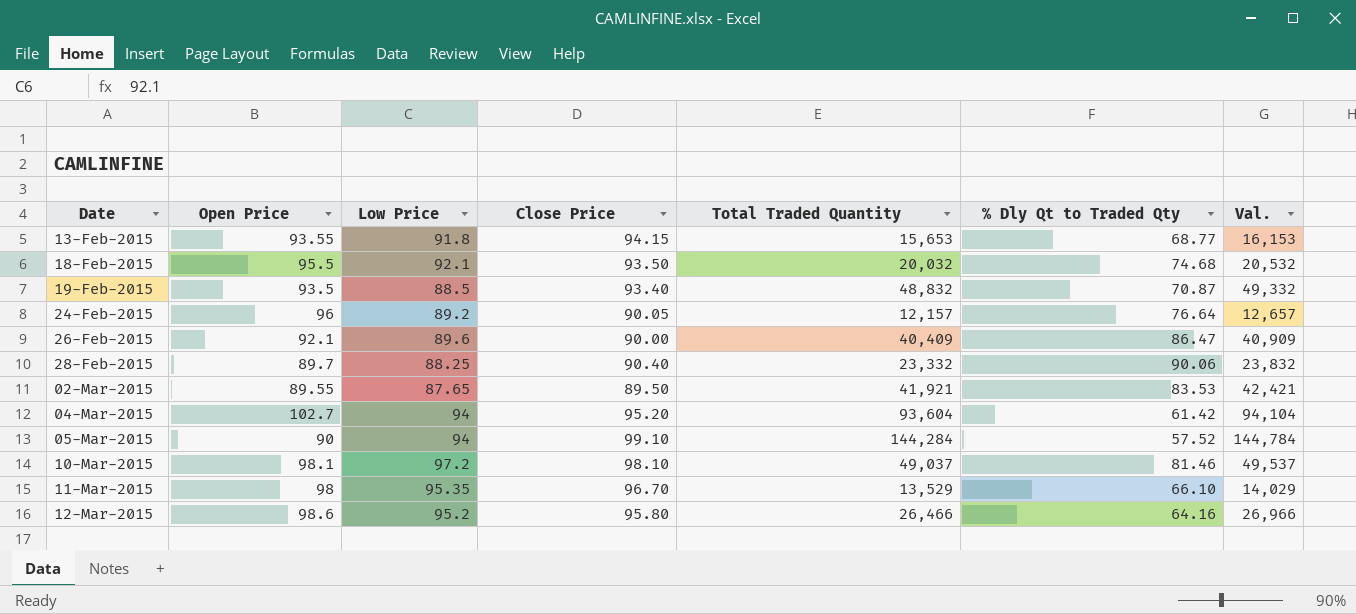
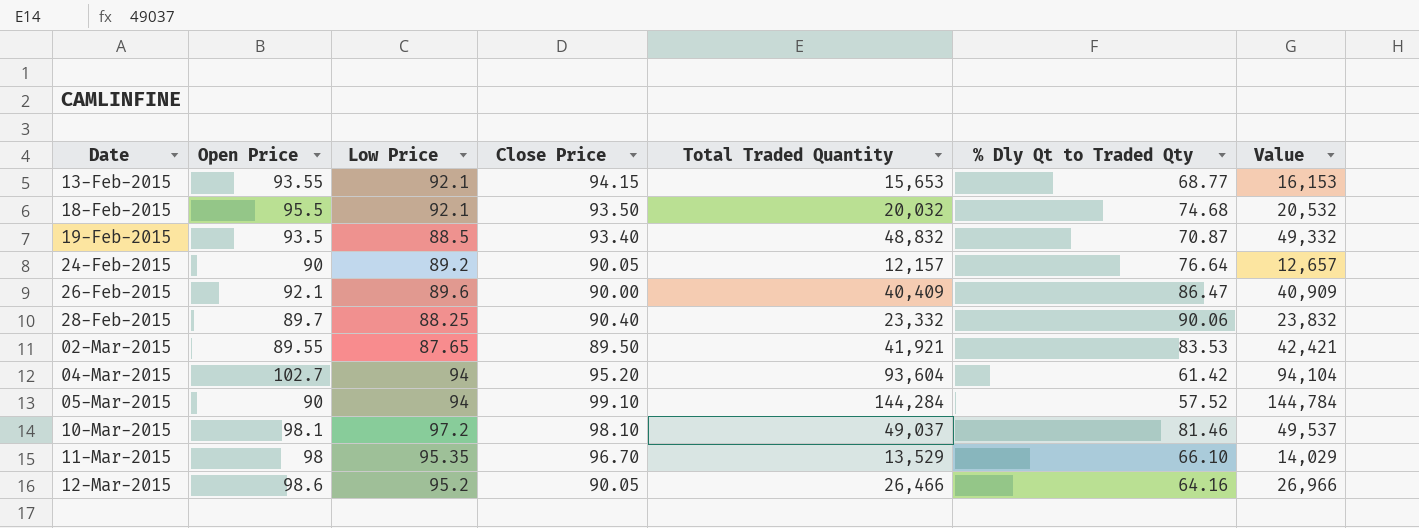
column name: Val. -> Value
13-Feb-2015 | Low Price: 91.8 -> 92.1
24-Feb-2015 | Open Price: 96 -> 90
12-Mar-2015 | Close Price: 95.80 -> 90.05

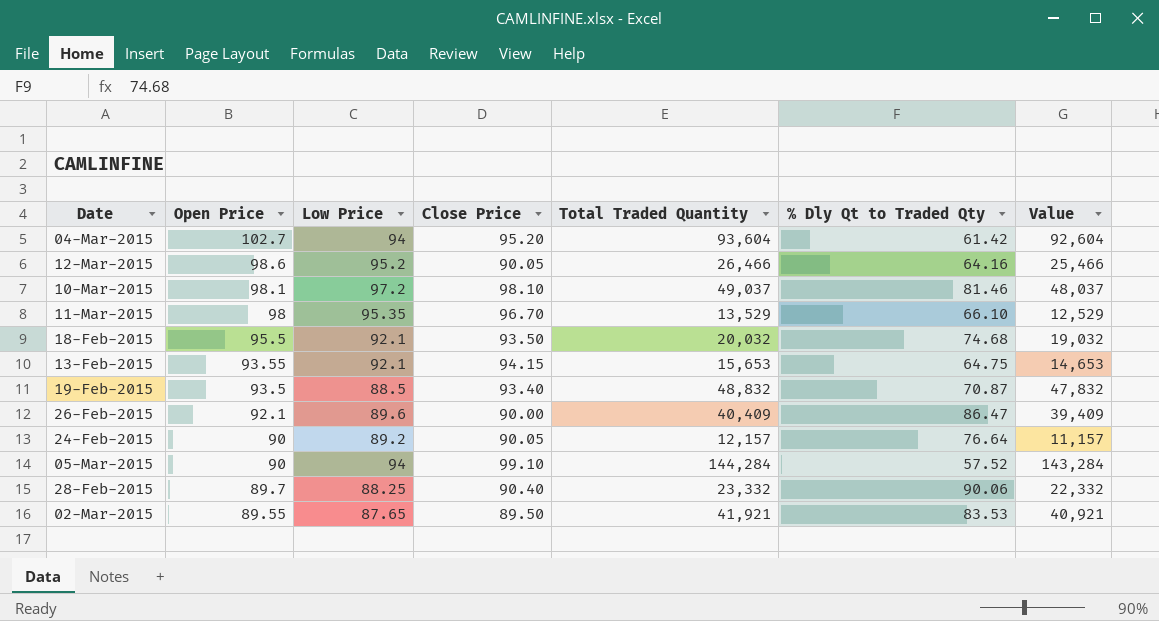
row order: Date ascending -> Open Price descending
column Value | formula: [Total Traded Quantity] + 500 -> [Total Traded Quantity] - 1000
13-Feb-2015 | % Dly Qt to Traded Qty: 68.77 -> 64.75

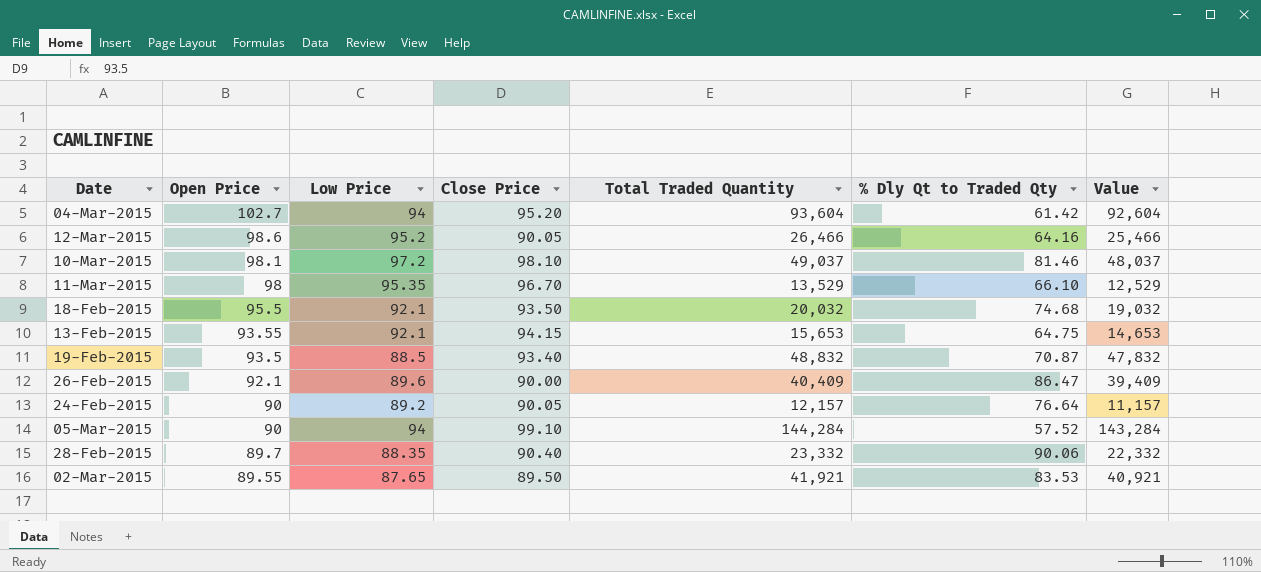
28-Feb-2015 | Low Price: 88.25 -> 88.35

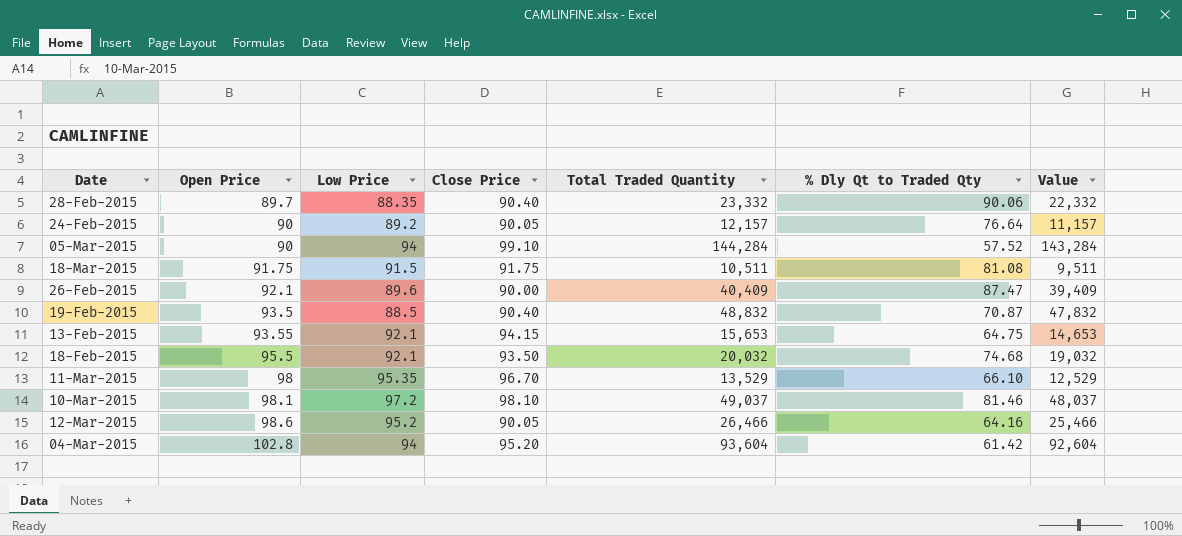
row order: Open Price descending -> Open Price ascending
row 02-Mar-2015: 89.55 | 87.65 | 89.50 | 41,921 | 83.53 | 40,921 -> none
row 18-Mar-2015: none -> 91.75 | 91.5 | 91.75 | 10,511 | 81.08 | 9,511
26-Feb-2015 | % Dly Qt to Traded Qty: 86.47 -> 87.47
19-Feb-2015 | Close Price: 93.40 -> 90.40
04-Mar-2015 | Open Price: 102.7 -> 102.8

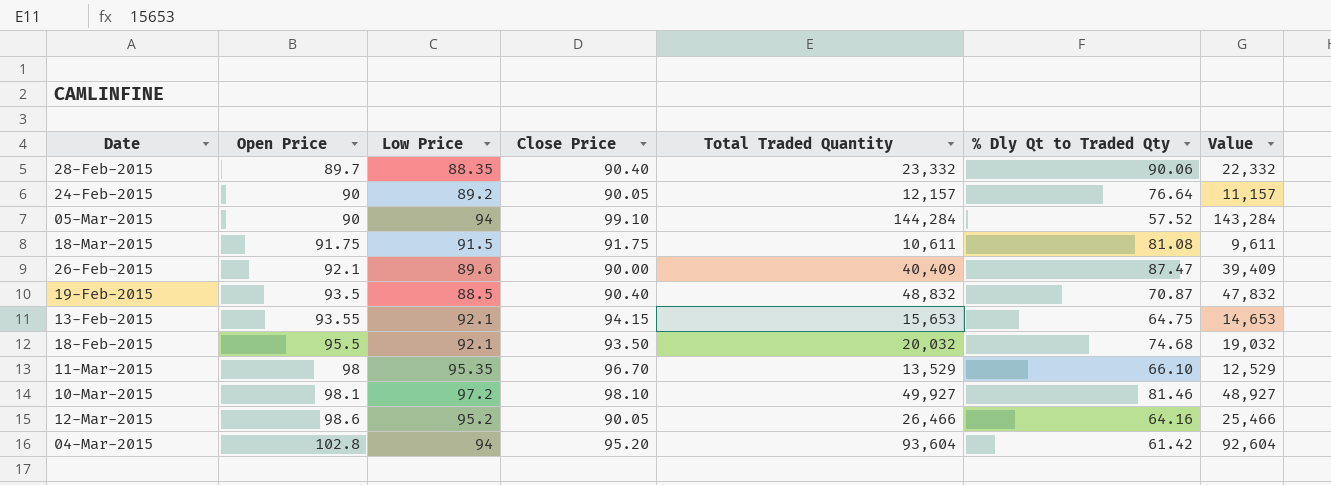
18-Mar-2015 | Total Traded Quantity: 10,511 -> 10,611
18-Mar-2015 | Value: 9,511 -> 9,611
10-Mar-2015 | Total Traded Quantity: 49,037 -> 49,927
10-Mar-2015 | Value: 48,037 -> 48,927

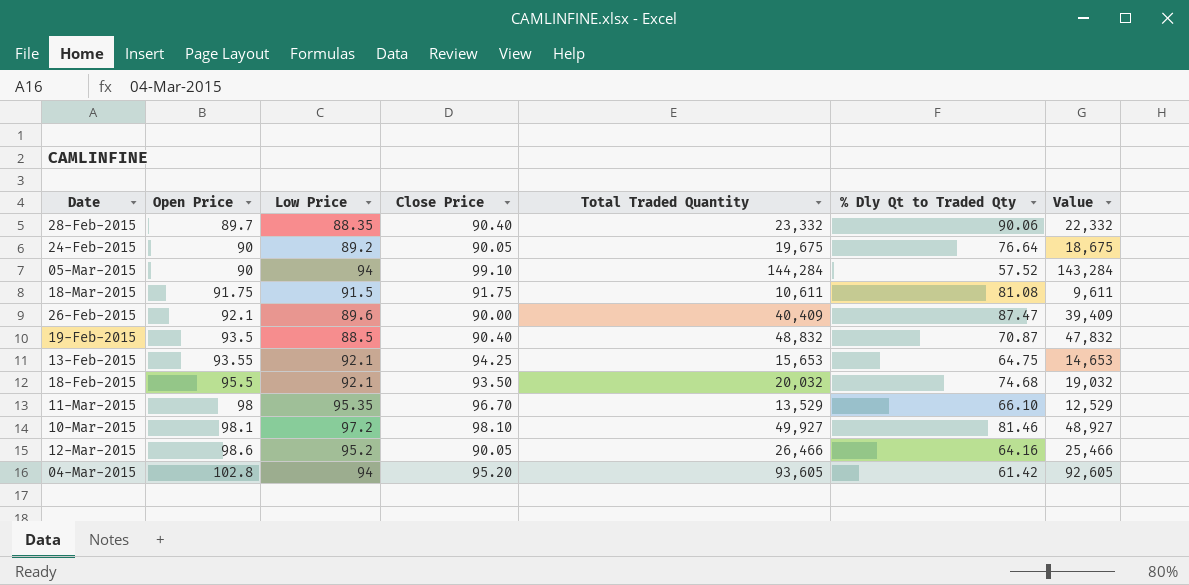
24-Feb-2015 | Total Traded Quantity: 12,157 -> 19,675
24-Feb-2015 | Value: 11,157 -> 18,675
13-Feb-2015 | Close Price: 94.15 -> 94.25
04-Mar-2015 | Total Traded Quantity: 93,604 -> 93,605
04-Mar-2015 | Value: 92,604 -> 92,605

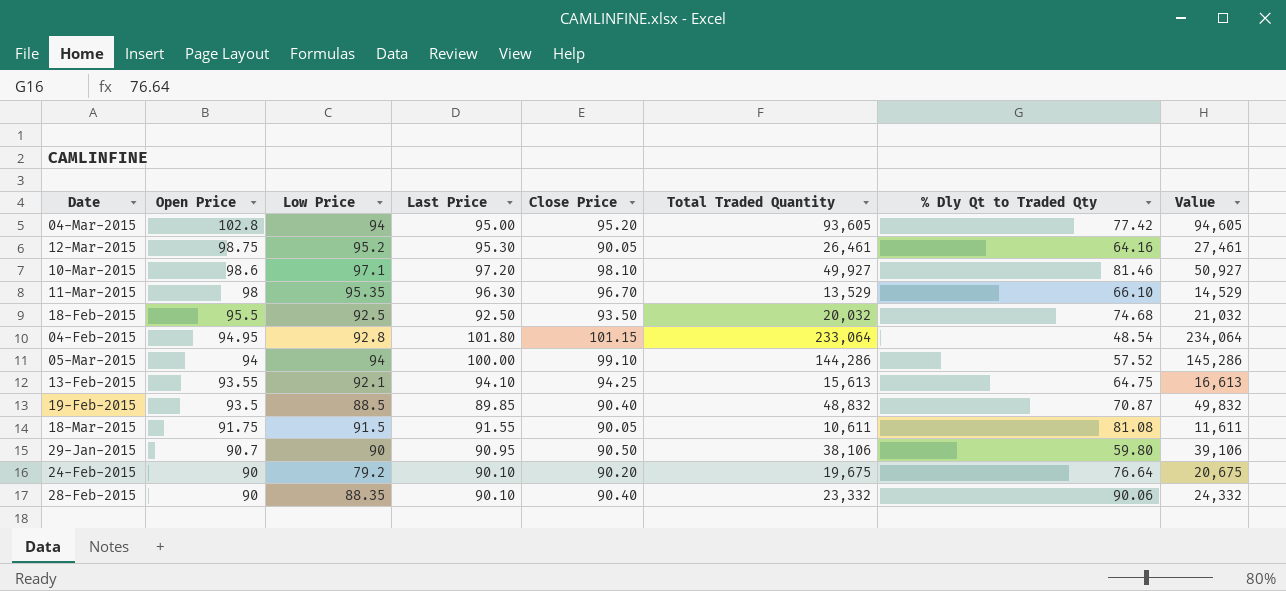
row order: Open Price ascending -> Open Price descending
column Last Price | position: none -> 4
column Value | formula: [Total Traded Quantity] - 1000 -> [Total Traded Quantity] + 1000
row 26-Feb-2015: 92.1 | 89.6 | 90.00 | 40,409 | 87.47 | 39,409 -> none
04-Mar-2015 | % Dly Qt to Traded Qty: 61.42 -> 77.42
12-Mar-2015 | Open Price: 98.6 -> 98.75
12-Mar-2015 | Total Traded Quantity: 26,466 -> 26,461
10-Mar-2015 | Open Price: 98.1 -> 98.6
10-Mar-2015 | Low Price: 97.2 -> 97.1
18-Feb-2015 | Low Price: 92.1 -> 92.5
row 04-Feb-2015: none -> 94.95 | 92.8 | 101.80 | 101.15 | 233,064 | 48.54 | 234,064
05-Mar-2015 | Open Price: 90 -> 94
05-Mar-2015 | Total Traded Quantity: 144,284 -> 144,286
13-Feb-2015 | Total Traded Quantity: 15,653 -> 15,613
18-Mar-2015 | Close Price: 91.75 -> 90.05
row 29-Jan-2015: none -> 90.7 | 90 | 90.95 | 90.50 | 38,106 | 59.80 | 39,106
24-Feb-2015 | Low Price: 89.2 -> 79.2
24-Feb-2015 | Close Price: 90.05 -> 90.20
28-Feb-2015 | Open Price: 89.7 -> 90

